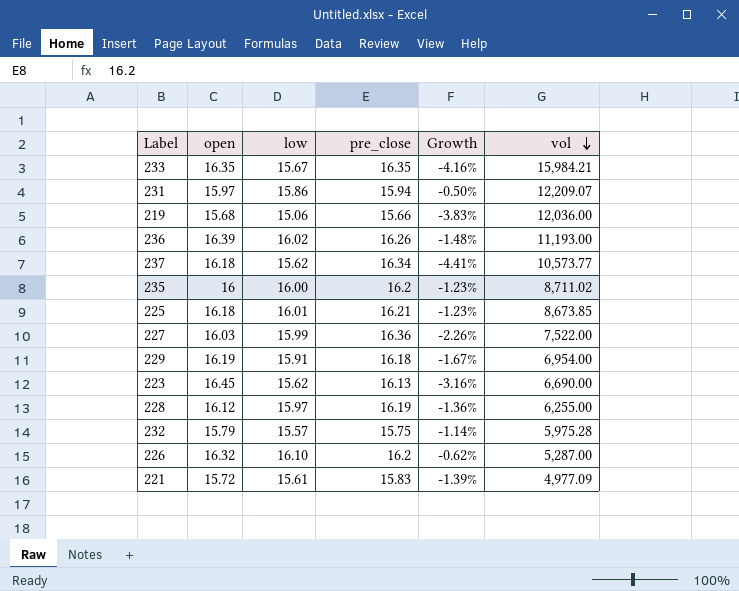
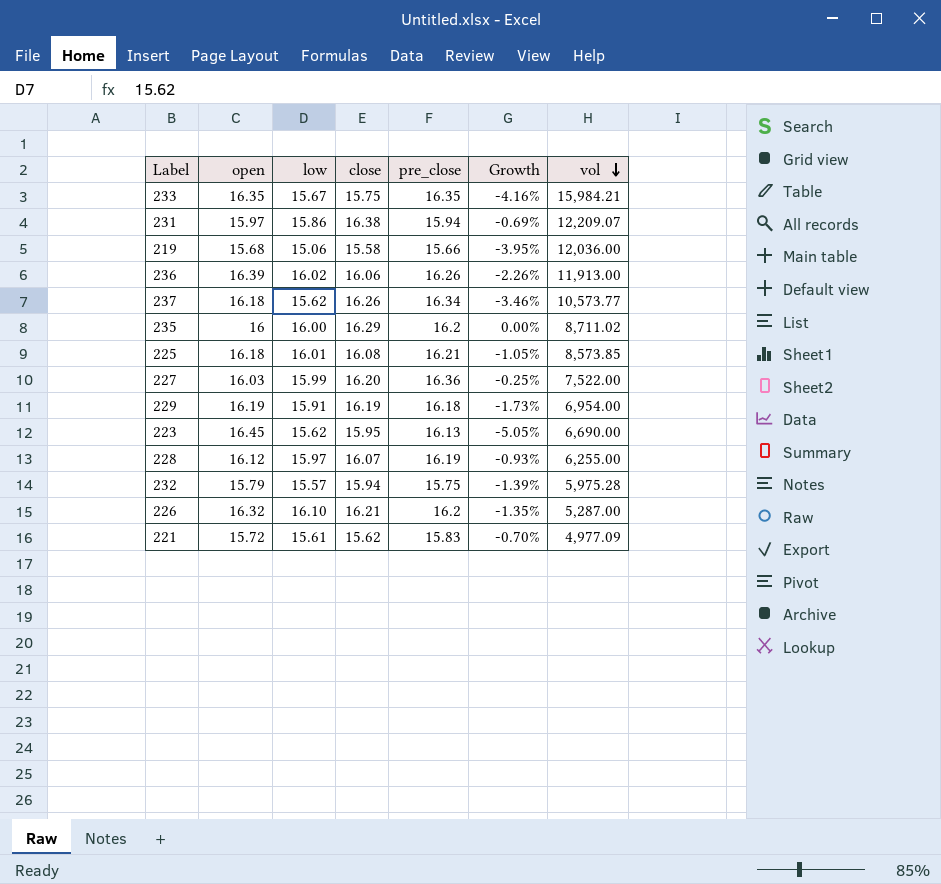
column close | position: none -> 4
column Growth | formula: ([low] - [pre_close]) / [pre_close] -> ([low] - [open]) / [open]
236 | vol: 11,193.00 -> 11,913.00
225 | vol: 8,673.85 -> 8,573.85

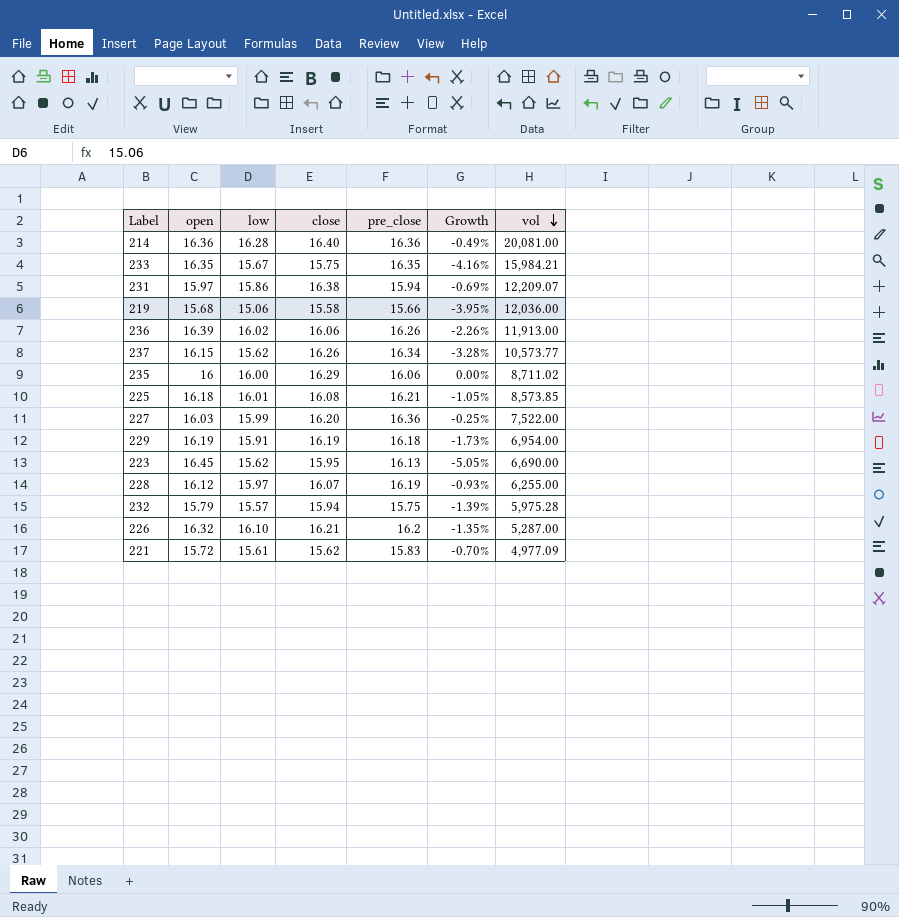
row 214: none -> 16.36 | 16.28 | 16.40 | 16.36 | -0.49% | 20,081.00
237 | open: 16.18 -> 16.15
237 | Growth: -3.46% -> -3.28%
235 | pre_close: 16.2 -> 16.06

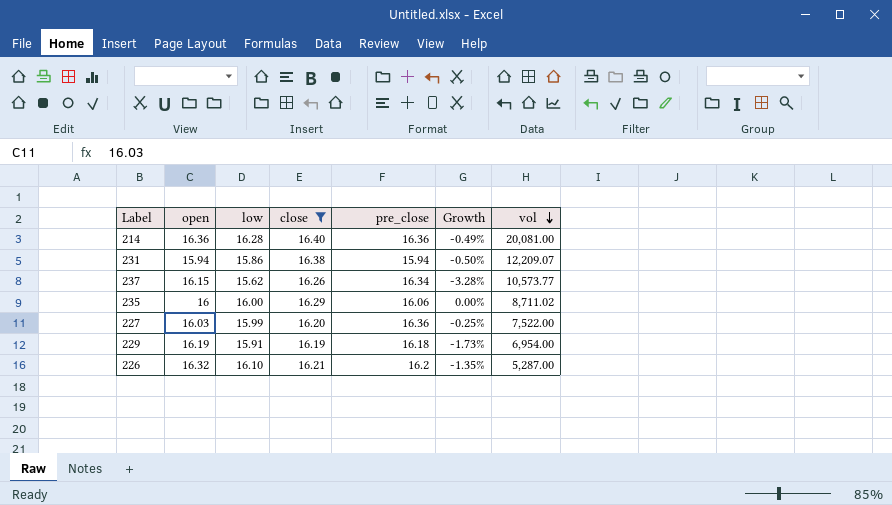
filter: none -> close >= 16.19
231 | open: 15.97 -> 15.94
231 | Growth: -0.69% -> -0.50%

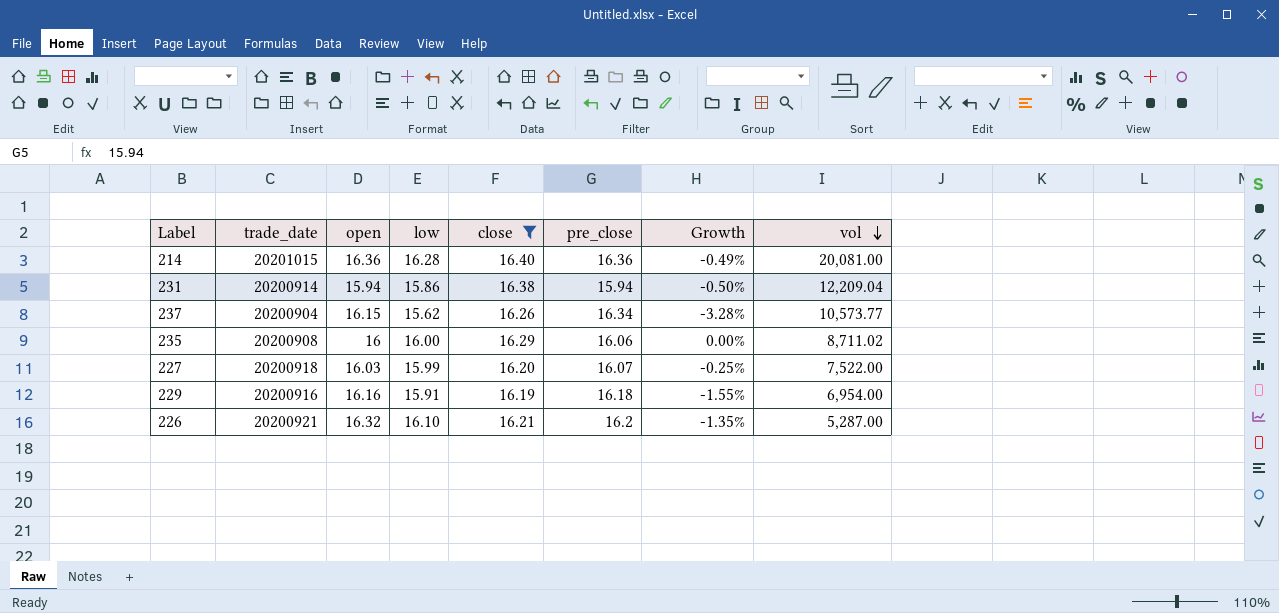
column trade_date | position: none -> 2
231 | vol: 12,209.07 -> 12,209.04
227 | pre_close: 16.36 -> 16.07
229 | open: 16.19 -> 16.16
229 | Growth: -1.73% -> -1.55%

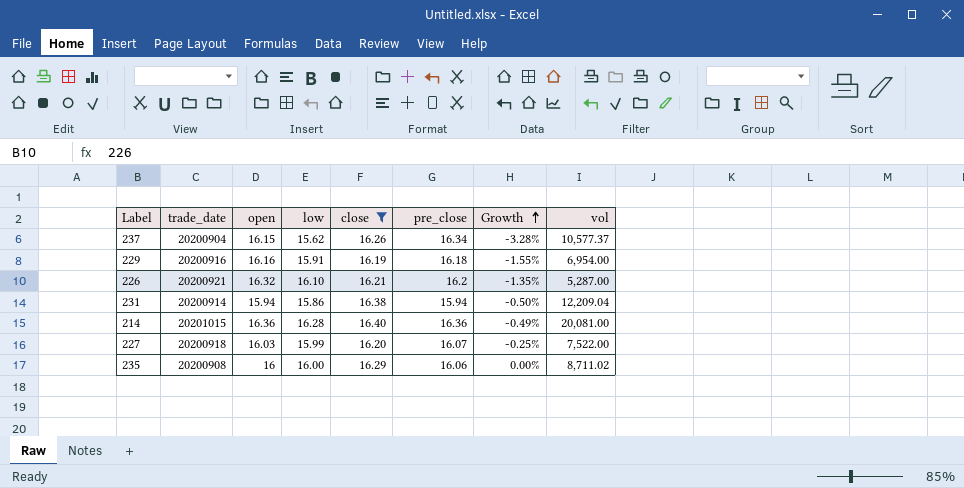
row order: vol descending -> Growth ascending
237 | vol: 10,573.77 -> 10,577.37

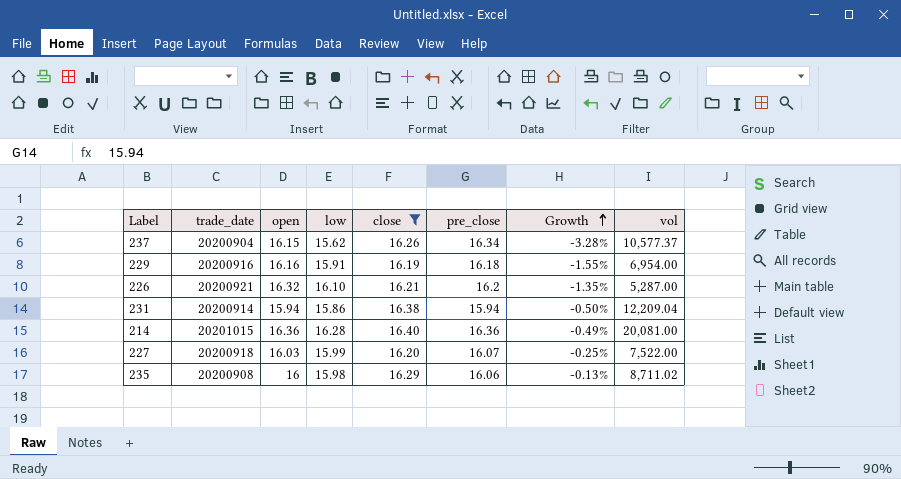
235 | low: 16.00 -> 15.98
235 | Growth: 0.00% -> -0.13%

